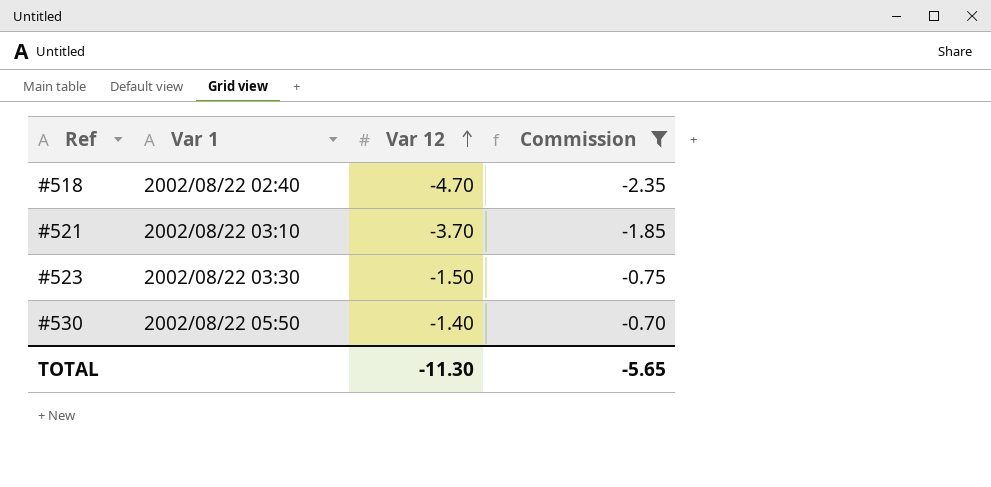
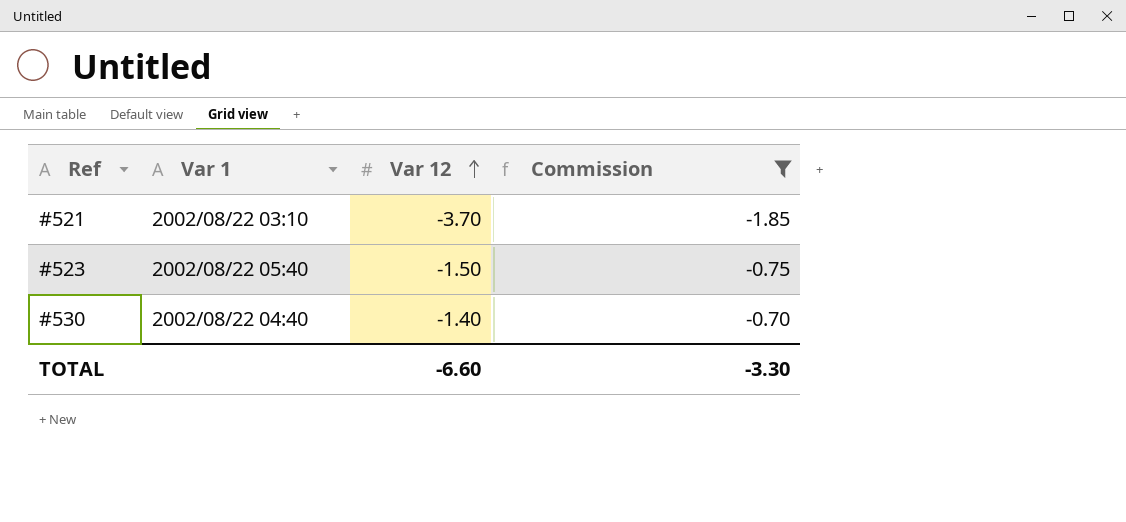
row #518: 2002/08/22 02:40 | -4.70 | -2.35 -> none
#523 | Var 1: 2002/08/22 03:30 -> 2002/08/22 05:40
#530 | Var 1: 2002/08/22 05:50 -> 2002/08/22 04:40
TOTAL | Var 12: -11.30 -> -6.60
TOTAL | Commission: -5.65 -> -3.30

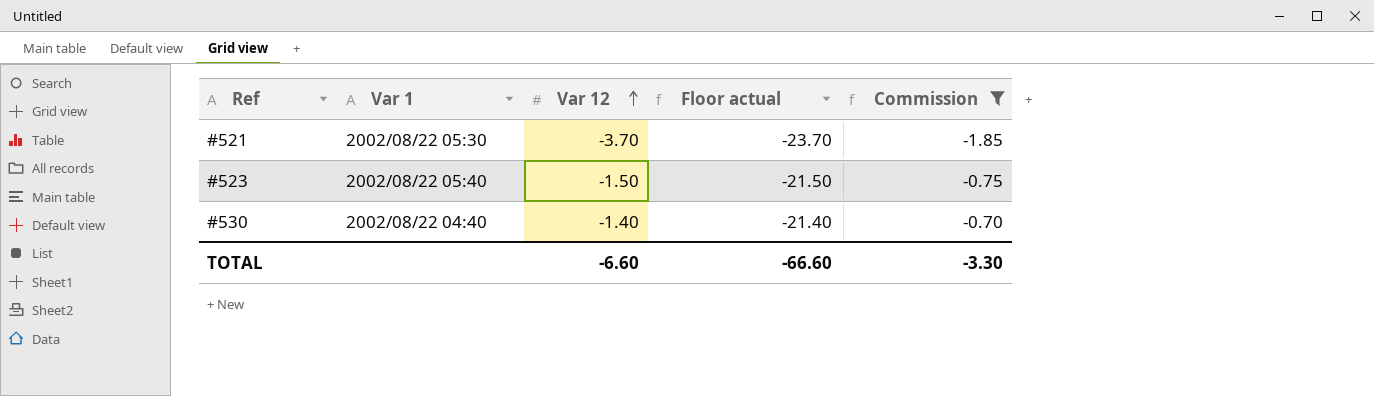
column Floor actual | formula: none -> [Var 12] - 20
#521 | Var 1: 2002/08/22 03:10 -> 2002/08/22 05:30

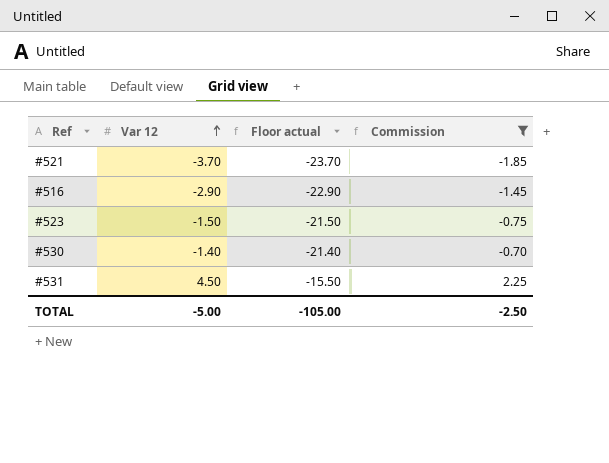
column Var 1 | position: 2 -> none
row #516: none -> -2.90 | -22.90 | -1.45
row #531: none -> 4.50 | -15.50 | 2.25
TOTAL | Var 12: -6.60 -> -5.00
TOTAL | Floor actual: -66.60 -> -105.00
TOTAL | Commission: -3.30 -> -2.50

